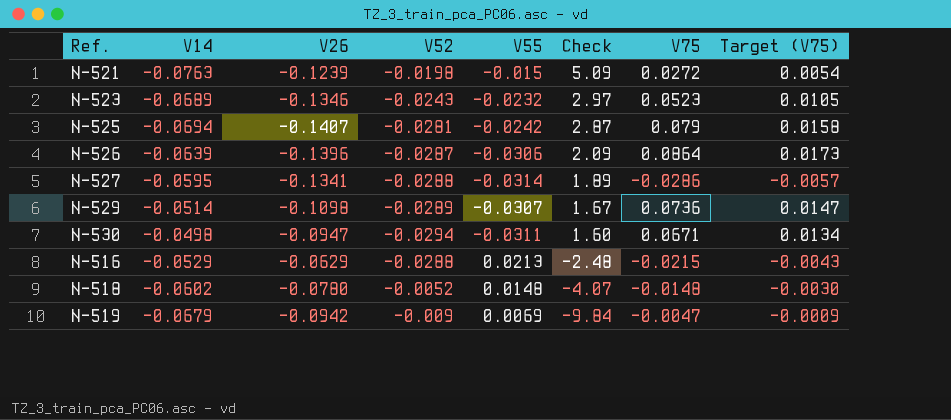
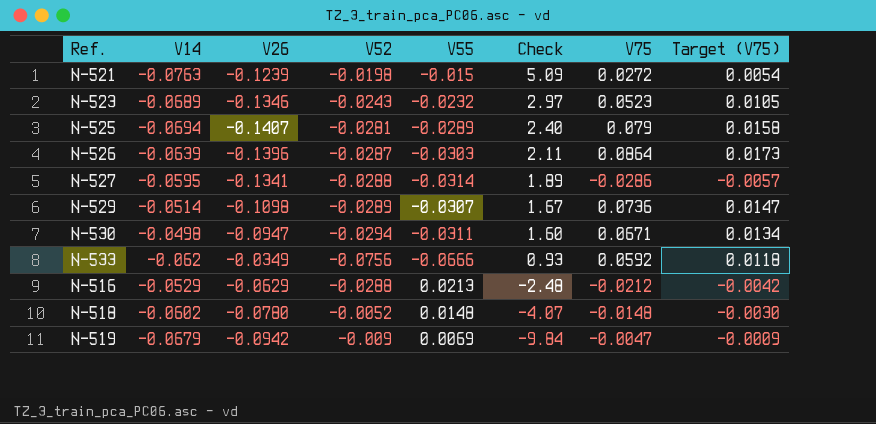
N-525 | V55: -0.0242 -> -0.0289
N-525 | Check: 2.87 -> 2.40
N-526 | V55: -0.0306 -> -0.0303
N-526 | Check: 2.09 -> 2.11
row N-533: none -> -0.062 | -0.0349 | -0.0756 | -0.0666 | 0.93 | 0.0592 | 0.0118
N-516 | V75: -0.0215 -> -0.0212
N-516 | Target (V75): -0.0043 -> -0.0042

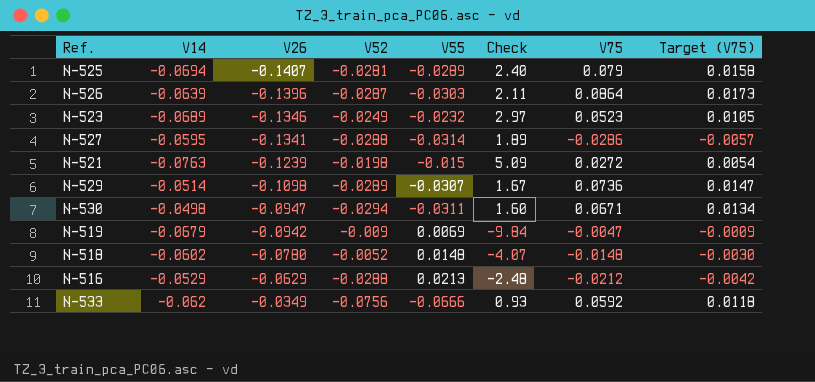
row order: Check descending -> V26 ascending
N-523 | V52: -0.0243 -> -0.0249

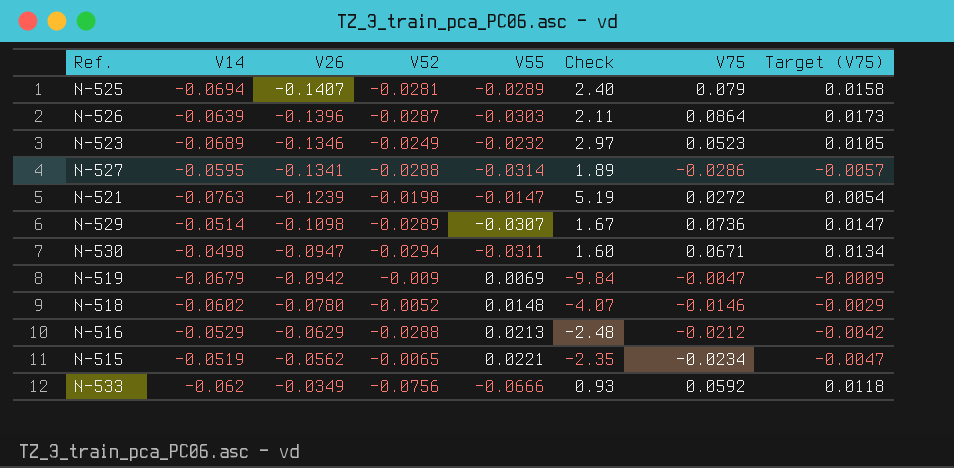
N-521 | V55: -0.015 -> -0.0147
N-521 | Check: 5.09 -> 5.19
N-518 | V75: -0.0148 -> -0.0146
N-518 | Target (V75): -0.0030 -> -0.0029
row N-515: none -> -0.0519 | -0.0562 | -0.0065 | 0.0221 | -2.35 | -0.0234 | -0.0047

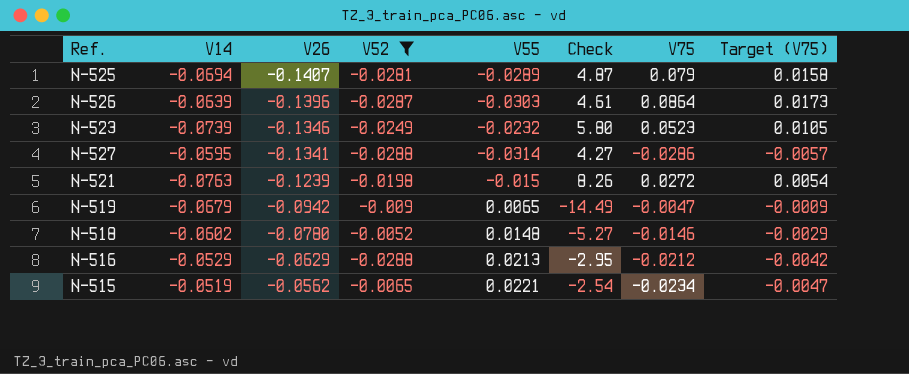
filter: none -> V52 >= -0.0288
column Check | formula: [V14] / [V55] -> [V26] / [V55]
N-523 | V14: -0.0689 -> -0.0739
N-521 | V55: -0.0147 -> -0.015
N-519 | V55: 0.0069 -> 0.0065

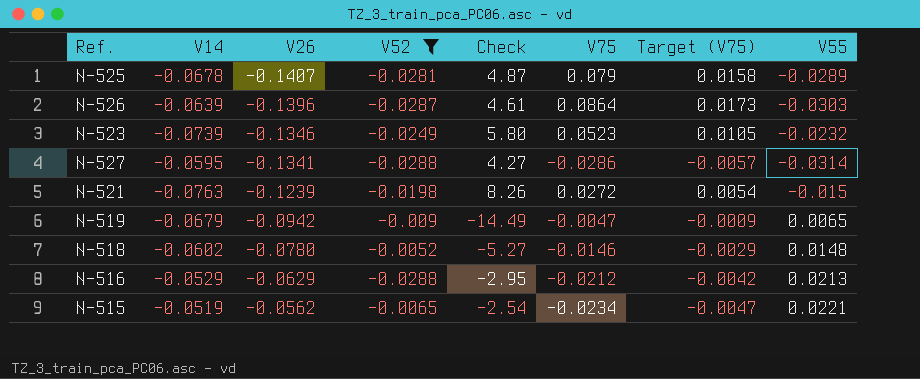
column V55 | position: 5 -> 8
N-525 | V14: -0.0694 -> -0.0678

